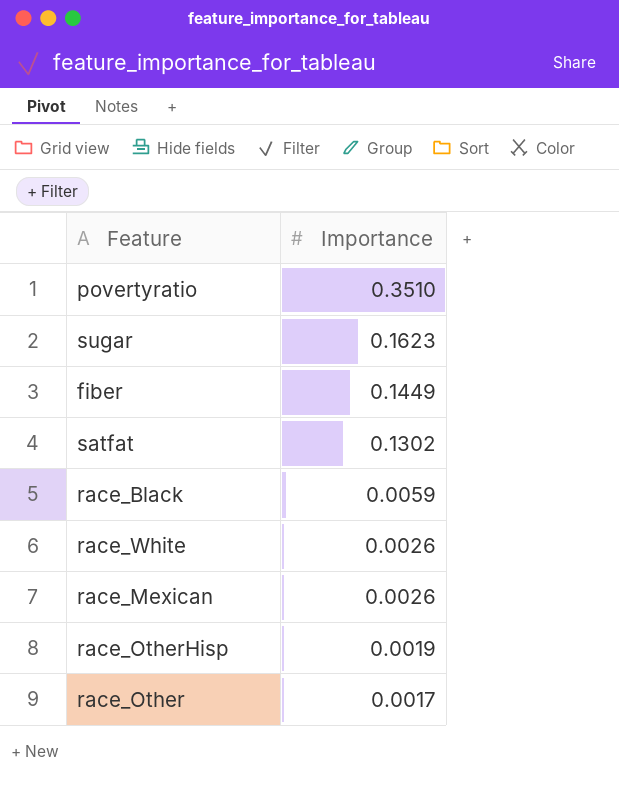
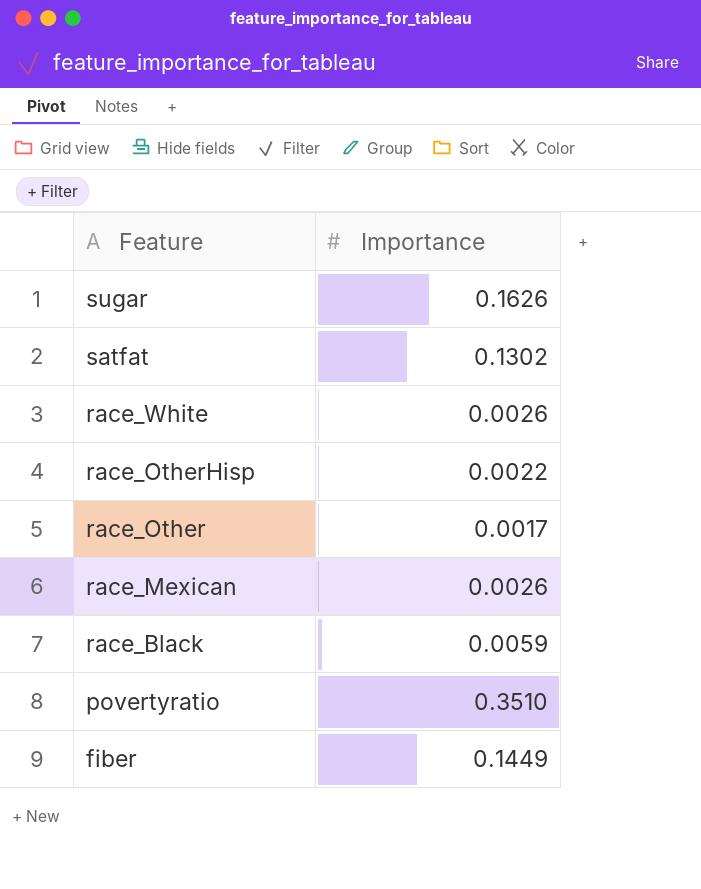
row order: Importance descending -> Feature descending
sugar | Importance: 0.1623 -> 0.1626
race_OtherHisp | Importance: 0.0019 -> 0.0022

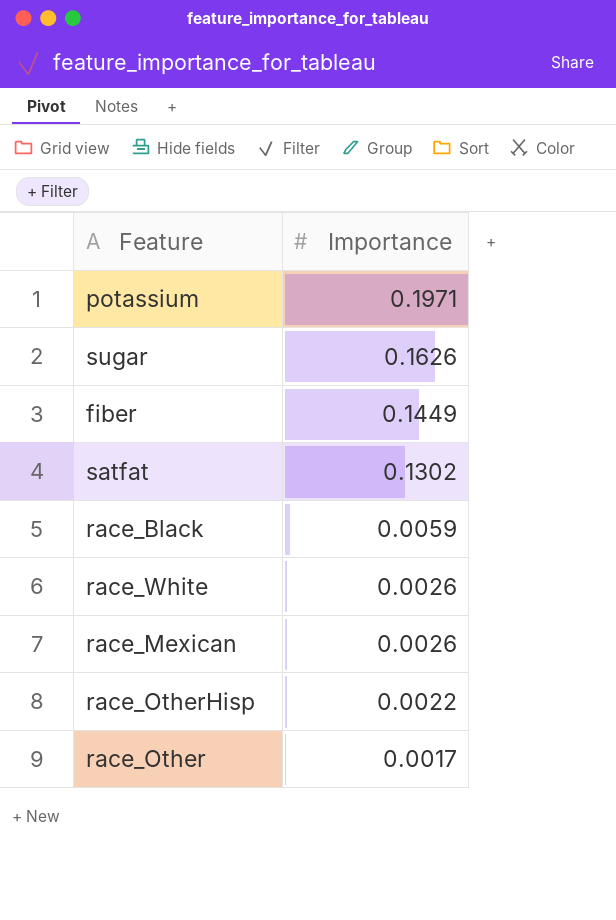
row order: Feature descending -> Importance descending
row povertyratio: 0.3510 -> none
row potassium: none -> 0.1971

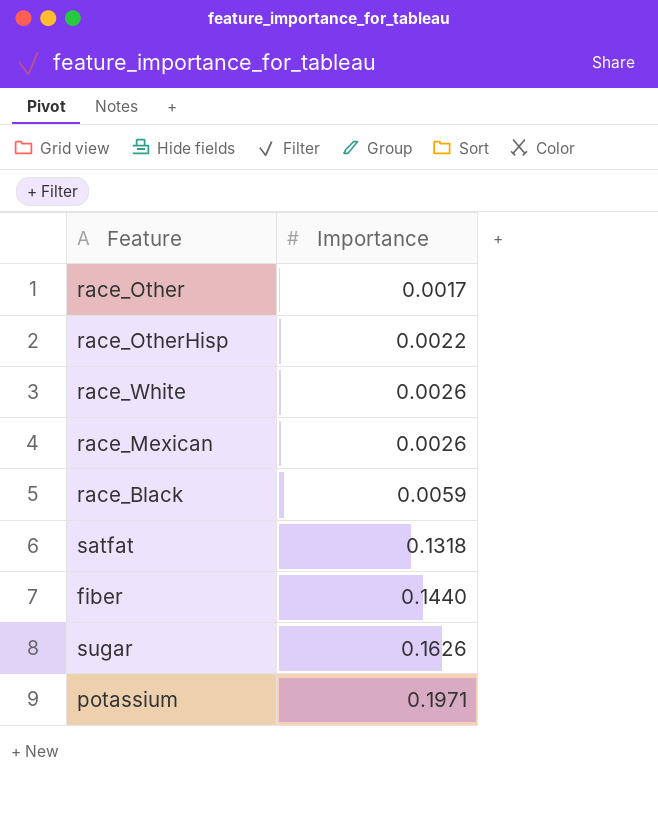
row order: Importance descending -> Importance ascending
satfat | Importance: 0.1302 -> 0.1318
fiber | Importance: 0.1449 -> 0.1440

